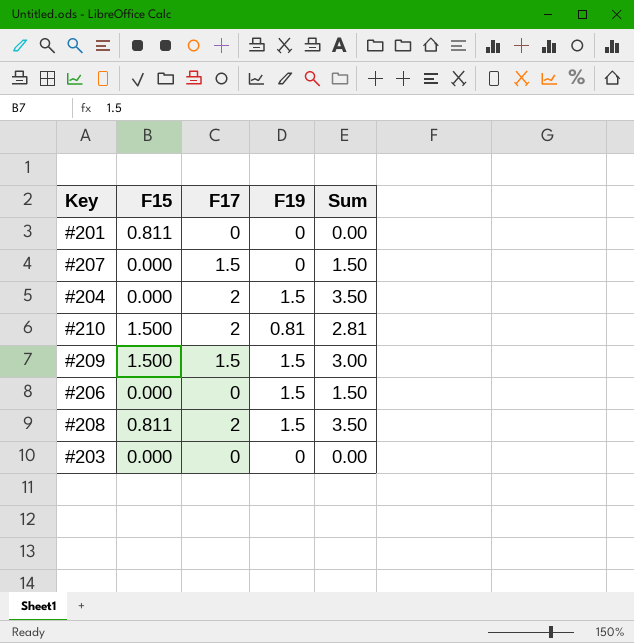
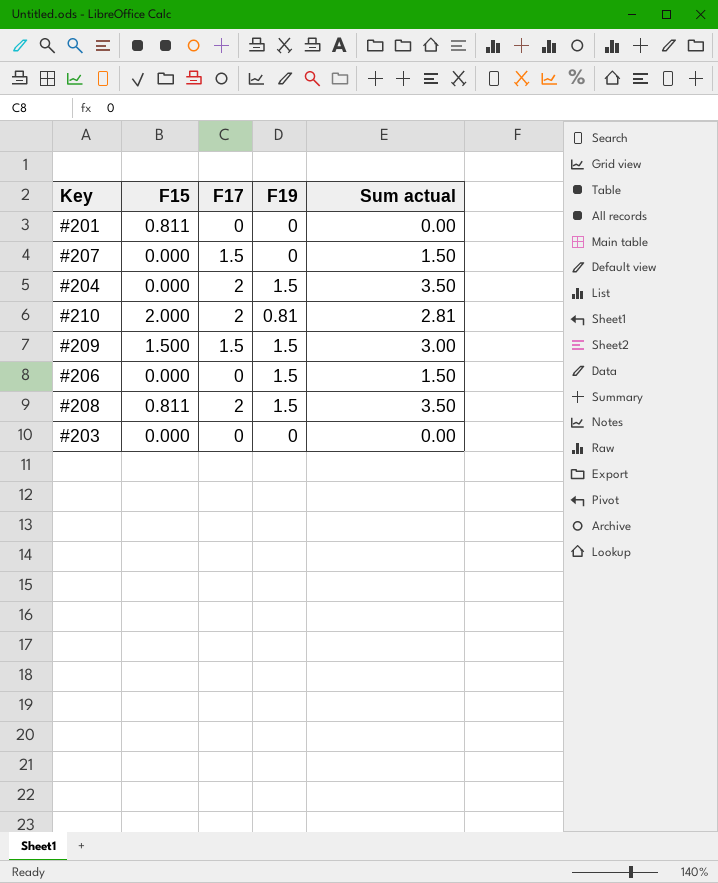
column name: Sum -> Sum actual
#210 | F15: 1.500 -> 2.000

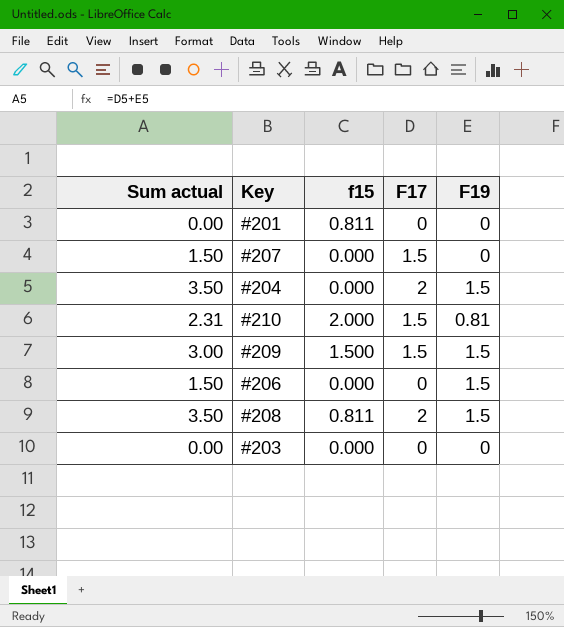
column Sum actual | position: 5 -> 1
column name: F15 -> f15
#210 | Sum actual: 2.81 -> 2.31
#210 | F17: 2 -> 1.5

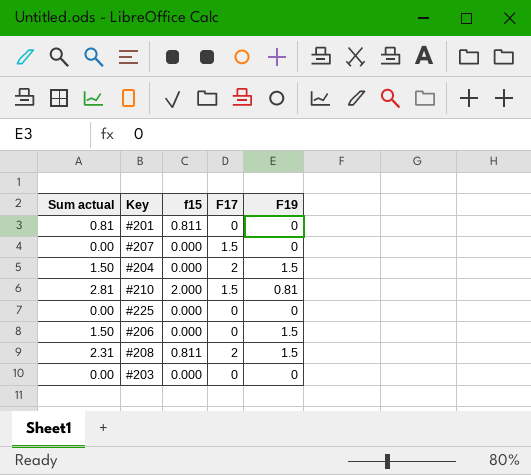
column Sum actual | formula: [F17] + [F19] -> [f15] + [F19]
row #209: 3.00 | 1.500 | 1.5 | 1.5 -> none
row #225: none -> 0.00 | 0.000 | 0 | 0

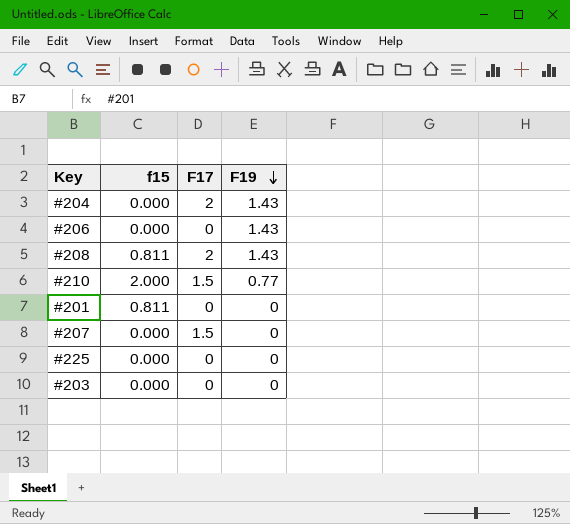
row order: none -> F19 descending
column Sum actual | formula: [f15] + [F19] -> none
#204 | F19: 1.5 -> 1.43
#206 | F19: 1.5 -> 1.43
#208 | F19: 1.5 -> 1.43
#210 | F19: 0.81 -> 0.77

